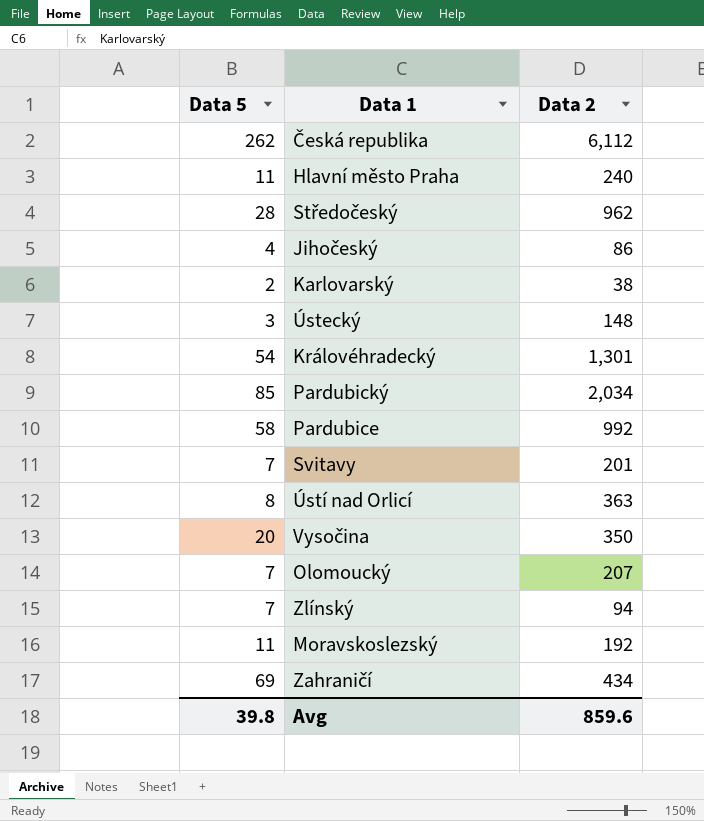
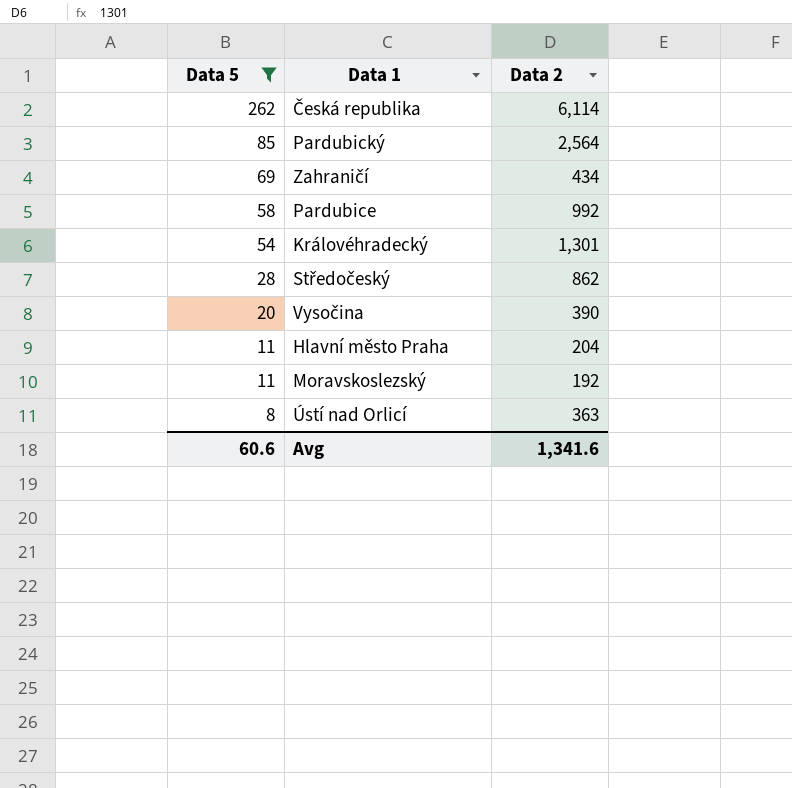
filter: none -> Data 5 >= 8
row order: none -> Data 5 descending
Česká republika | Data 2: 6,112 -> 6,114
Pardubický | Data 2: 2,034 -> 2,564
Středočeský | Data 2: 962 -> 862
Vysočina | Data 2: 350 -> 390
Hlavní město Praha | Data 2: 240 -> 204
Avg | Data 5: 39.8 -> 60.6
Avg | Data 2: 859.6 -> 1,341.6

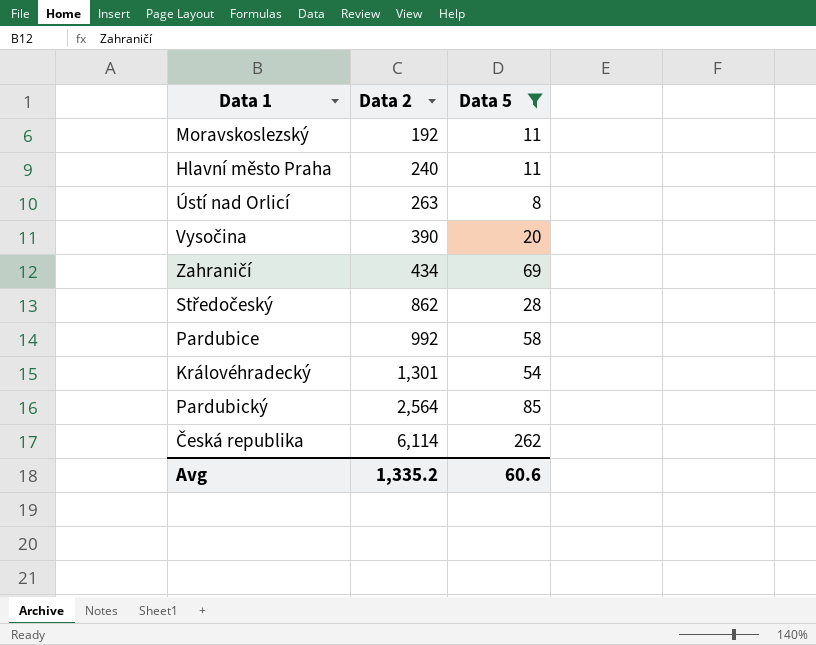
row order: Data 5 descending -> Data 2 ascending
column Data 5 | position: 1 -> 3
Hlavní město Praha | Data 2: 204 -> 240
Ústí nad Orlicí | Data 2: 363 -> 263
Avg | Data 2: 1,341.6 -> 1,335.2

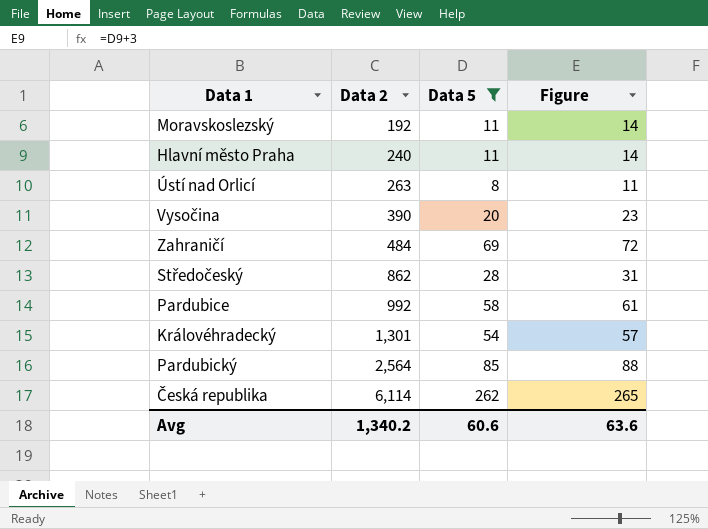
column Figure | formula: none -> [Data 5] + 3
Zahraničí | Data 2: 434 -> 484
Avg | Data 2: 1,335.2 -> 1,340.2

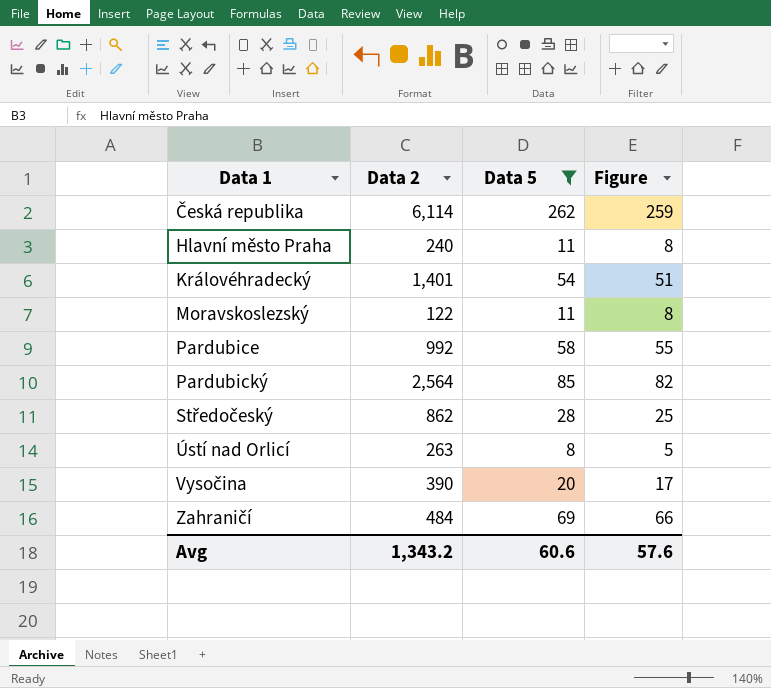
row order: Data 2 ascending -> Data 1 ascending
column Figure | formula: [Data 5] + 3 -> [Data 5] - 3
Královéhradecký | Data 2: 1,301 -> 1,401
Moravskoslezský | Data 2: 192 -> 122
Avg | Data 2: 1,340.2 -> 1,343.2
Avg | Figure: 63.6 -> 57.6

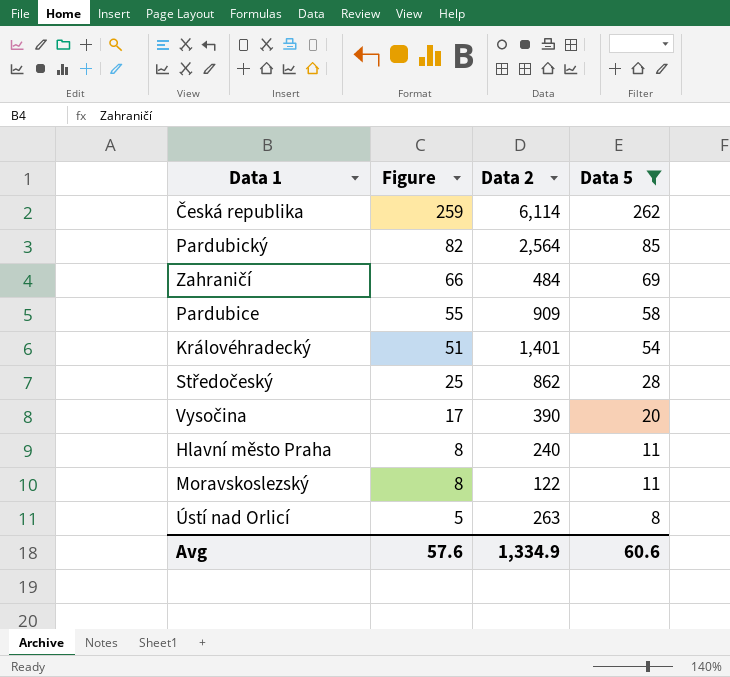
row order: Data 1 ascending -> Figure descending
column Figure | position: 4 -> 2
Pardubice | Data 2: 992 -> 909
Avg | Data 2: 1,343.2 -> 1,334.9

